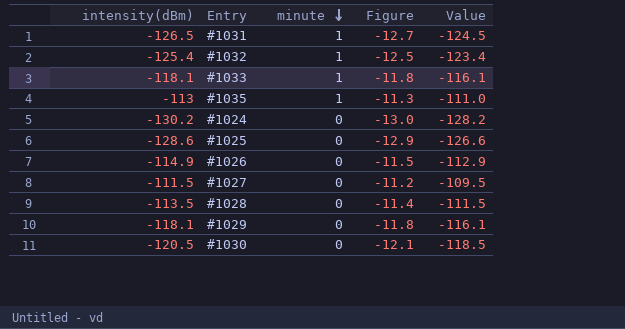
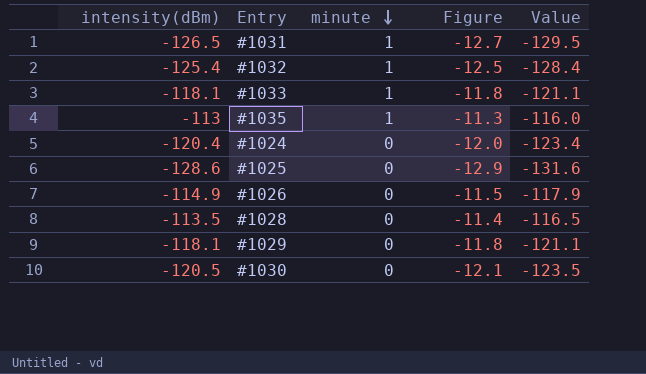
column Value | formula: [intensity(dBm)] + 2 -> [intensity(dBm)] - 3
row #1027: -111.5 | 0 | -11.2 | -109.5 -> none
#1024 | intensity(dBm): -130.2 -> -120.4
#1024 | Figure: -13.0 -> -12.0

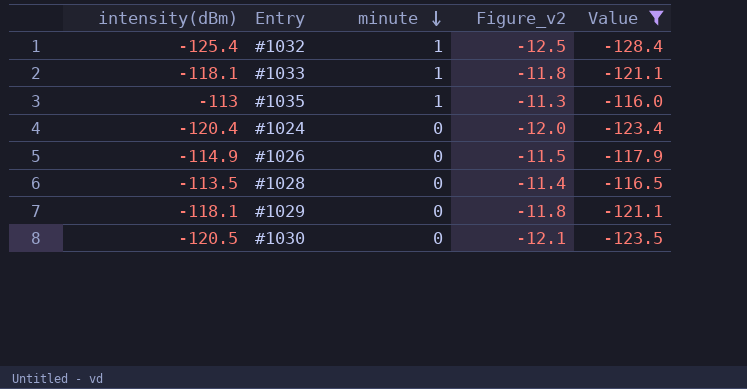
filter: none -> Value >= -128.4
column name: Figure -> Figure_v2

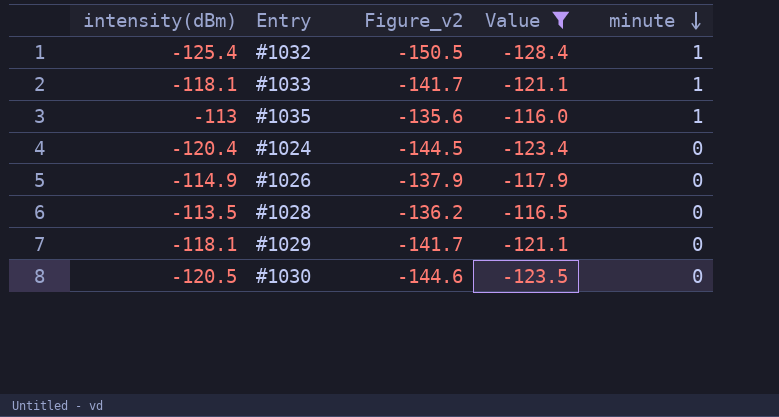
column Figure_v2 | formula: [intensity(dBm)] * 0.1 -> [intensity(dBm)] * 1.2
column minute | position: 3 -> 5

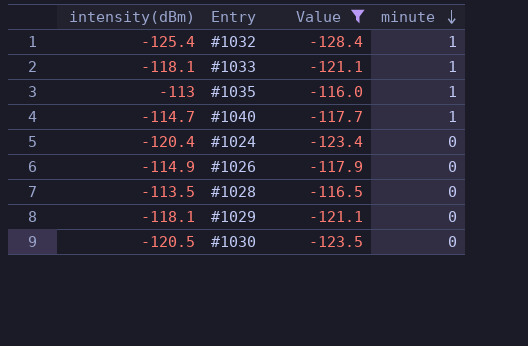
column Figure_v2 | formula: [intensity(dBm)] * 1.2 -> none
row #1040: none -> -114.7 | -117.7 | 1

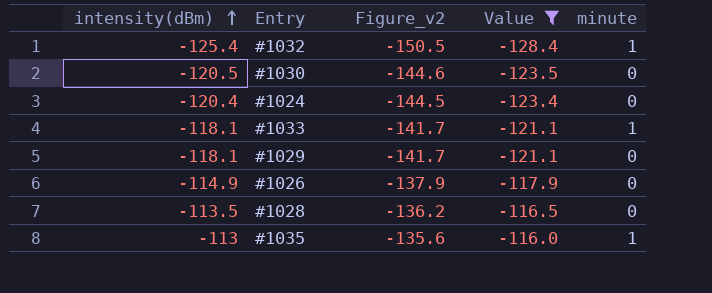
row order: minute descending -> intensity(dBm) ascending
column Figure_v2 | formula: none -> [intensity(dBm)] * 1.2
row #1040: -114.7 | -117.7 | 1 -> none

